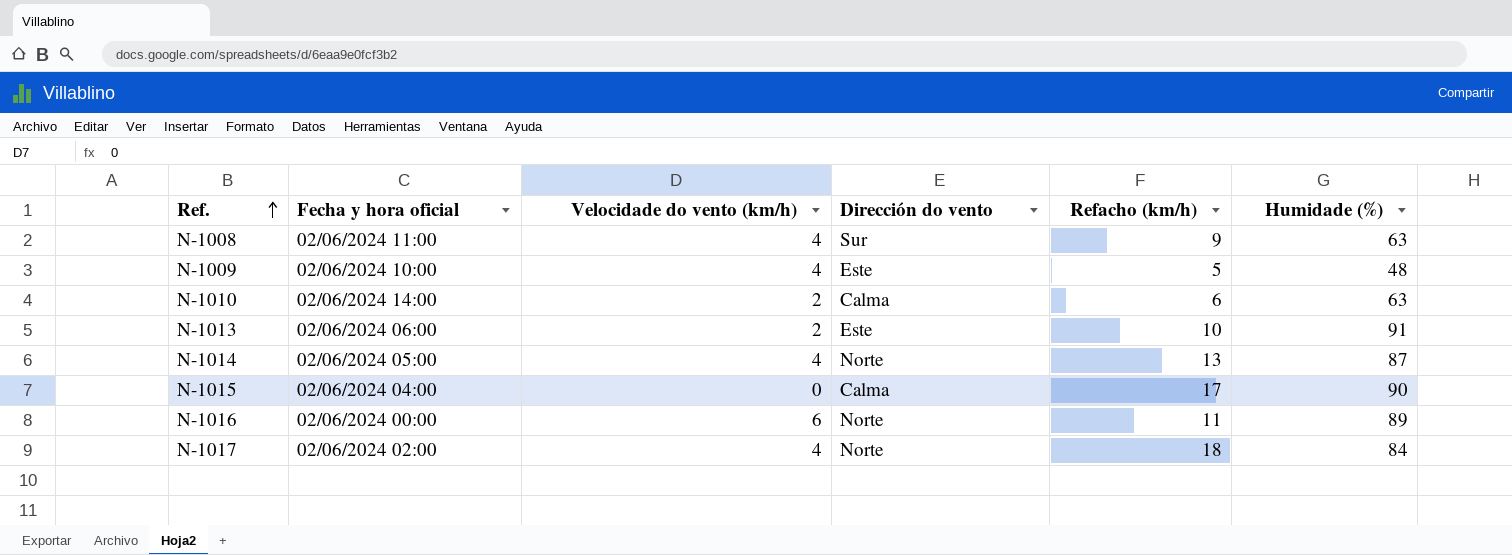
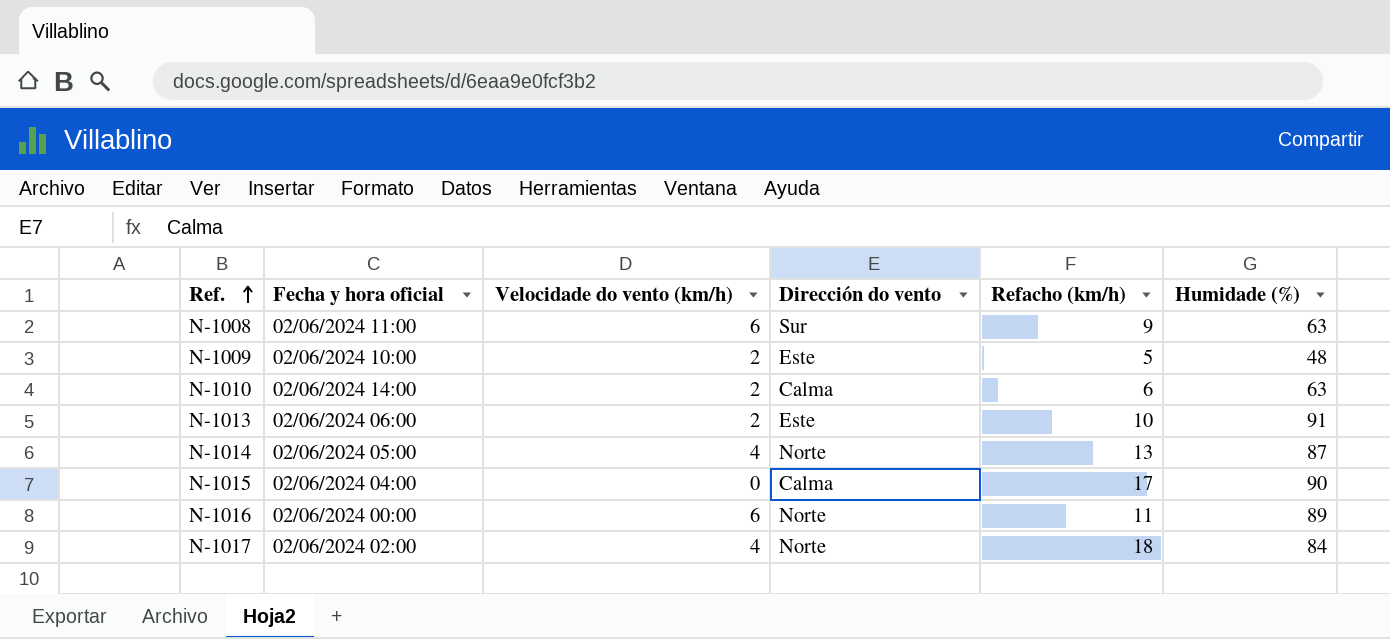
N-1008 | Velocidade do vento (km/h): 4 -> 6
N-1009 | Velocidade do vento (km/h): 4 -> 2

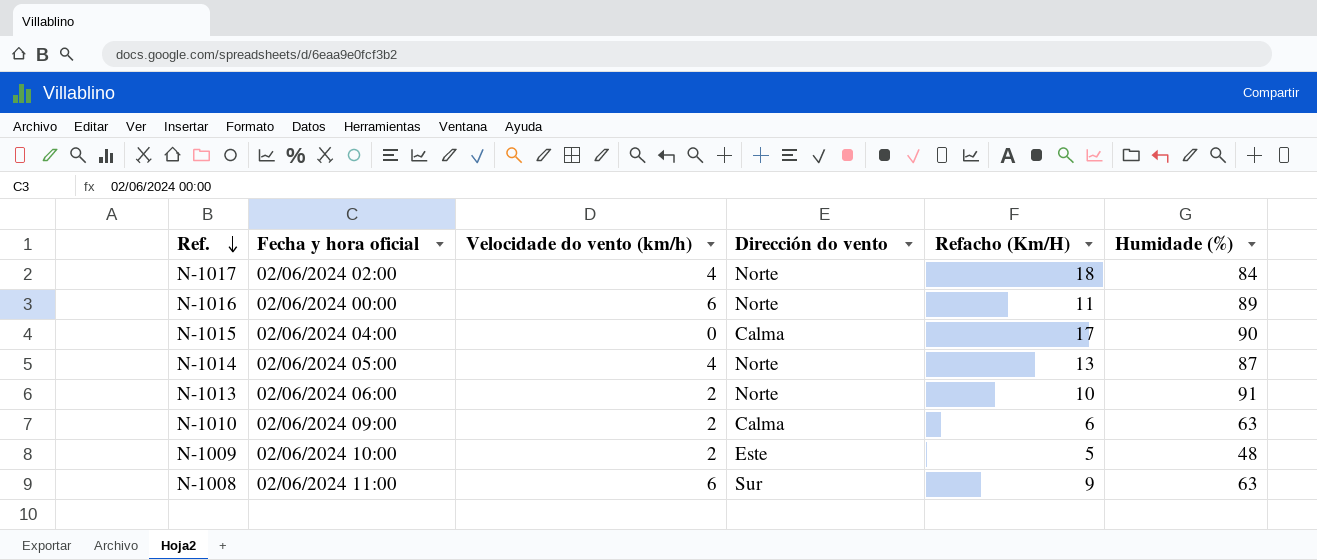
row order: Ref. ascending -> Ref. descending
column name: Refacho (km/h) -> Refacho (Km/H)
N-1013 | Dirección do vento: Este -> Norte
N-1010 | Fecha y hora oficial: 02/06/2024 14:00 -> 02/06/2024 09:00

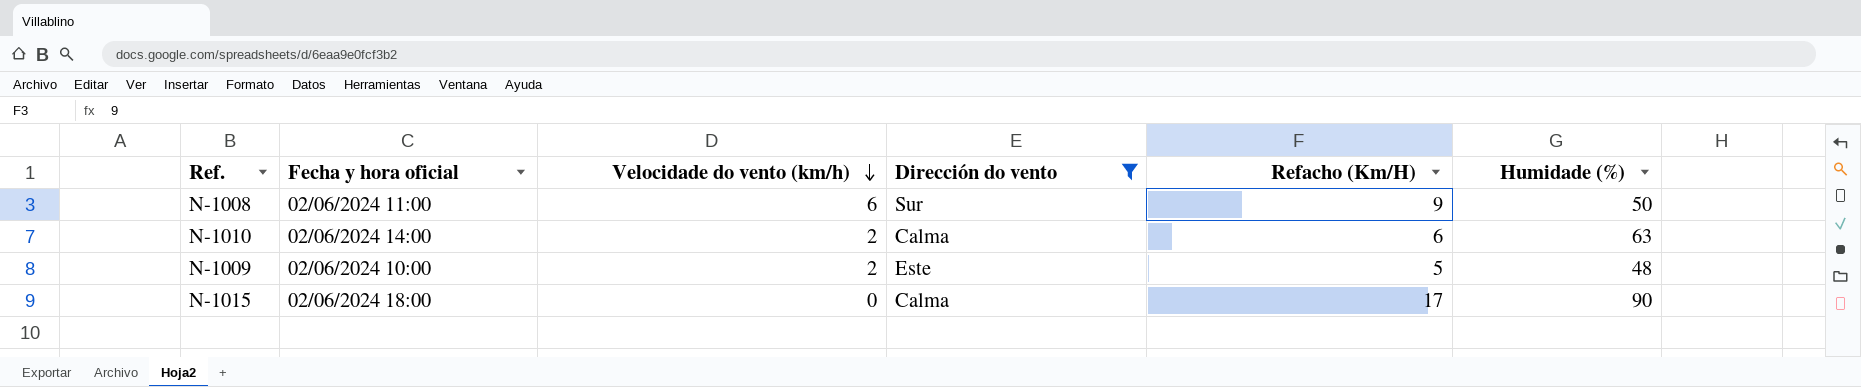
filter: none -> Dirección do vento != Norte
row order: Ref. descending -> Velocidade do vento (km/h) descending
N-1008 | Humidade (%): 63 -> 50
N-1010 | Fecha y hora oficial: 02/06/2024 09:00 -> 02/06/2024 14:00
N-1015 | Fecha y hora oficial: 02/06/2024 04:00 -> 02/06/2024 18:00

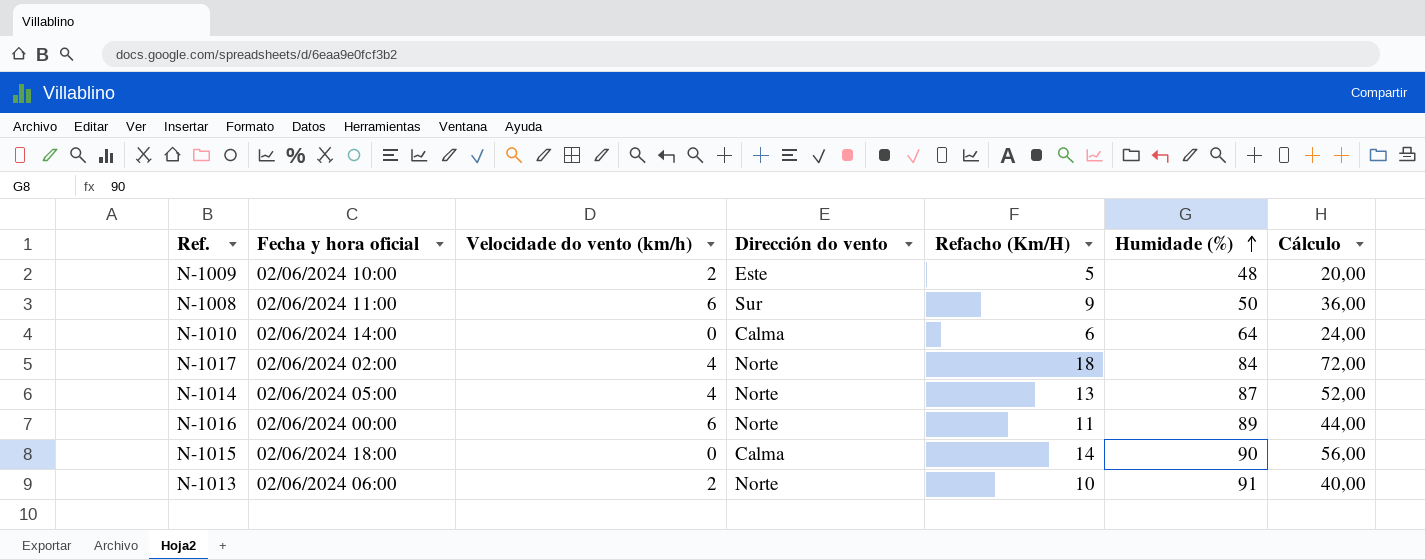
filter: Dirección do vento != Norte -> none
row order: Velocidade do vento (km/h) descending -> Humidade (%) ascending
column Cálculo | formula: none -> [Refacho (Km/H)] * 4
N-1010 | Velocidade do vento (km/h): 2 -> 0
N-1010 | Humidade (%): 63 -> 64
N-1015 | Refacho (Km/H): 17 -> 14

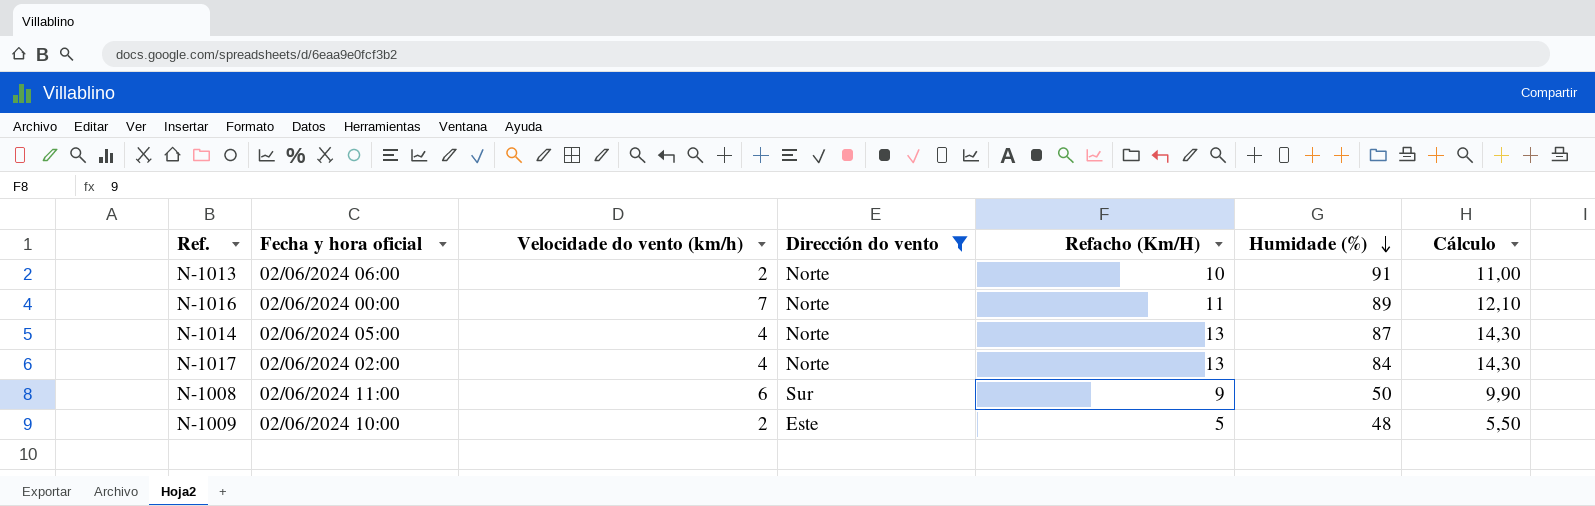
filter: none -> Dirección do vento != Calma
row order: Humidade (%) ascending -> Humidade (%) descending
column Cálculo | formula: [Refacho (Km/H)] * 4 -> [Refacho (Km/H)] * 1,1
N-1016 | Velocidade do vento (km/h): 6 -> 7
N-1017 | Refacho (Km/H): 18 -> 13

